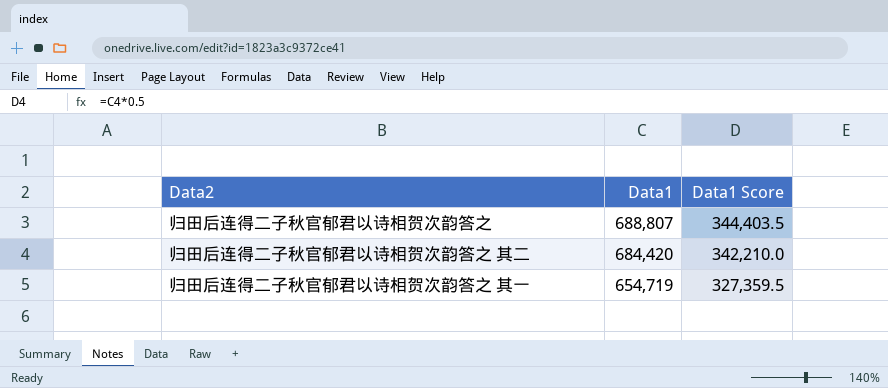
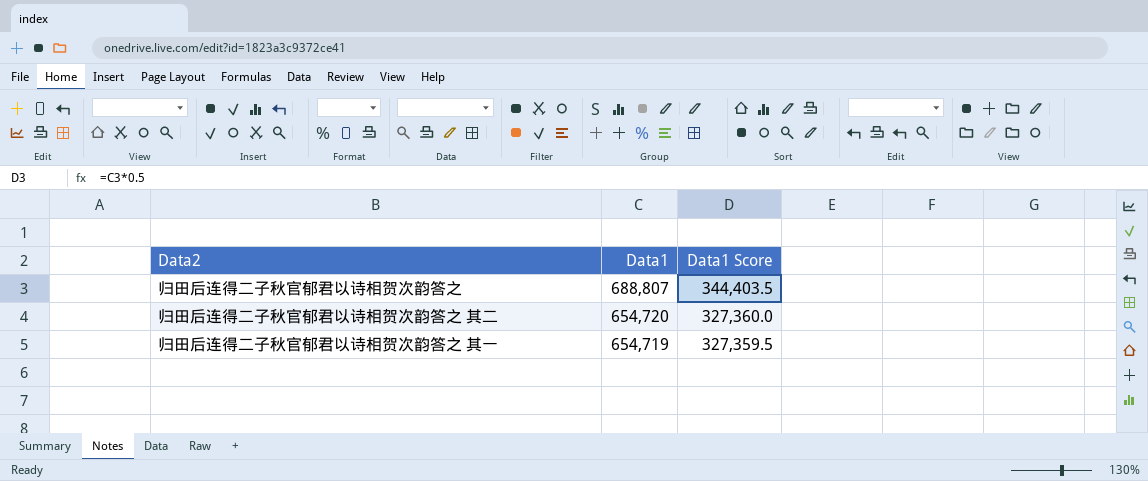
归田后连得二子秋官郁君以诗相贺次韵答之 其二 | Data1: 684,420 -> 654,720
归田后连得二子秋官郁君以诗相贺次韵答之 其二 | Data1 Score: 342,210.0 -> 327,360.0

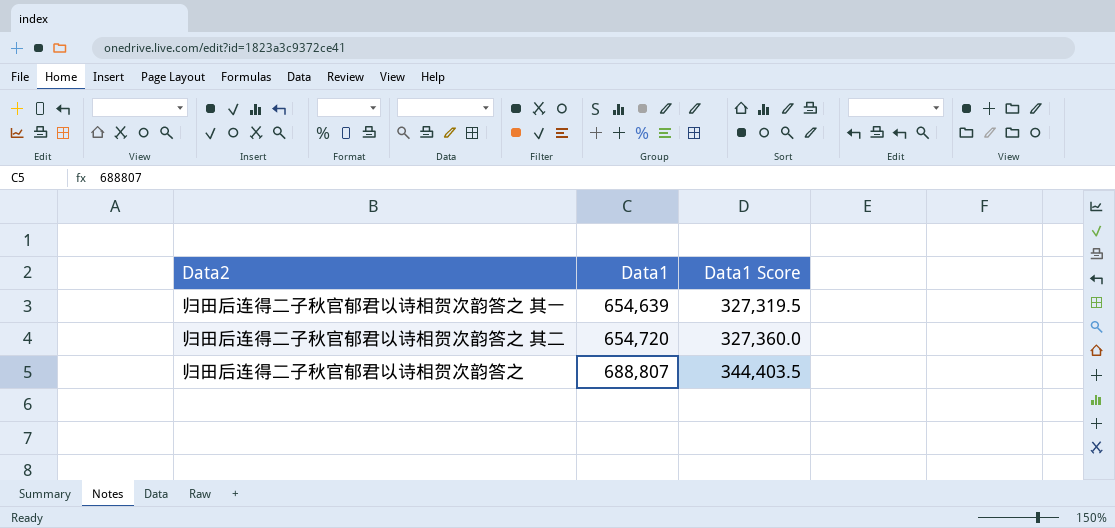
row order: Data1 descending -> Data1 ascending
归田后连得二子秋官郁君以诗相贺次韵答之 其一 | Data1: 654,719 -> 654,639
归田后连得二子秋官郁君以诗相贺次韵答之 其一 | Data1 Score: 327,359.5 -> 327,319.5

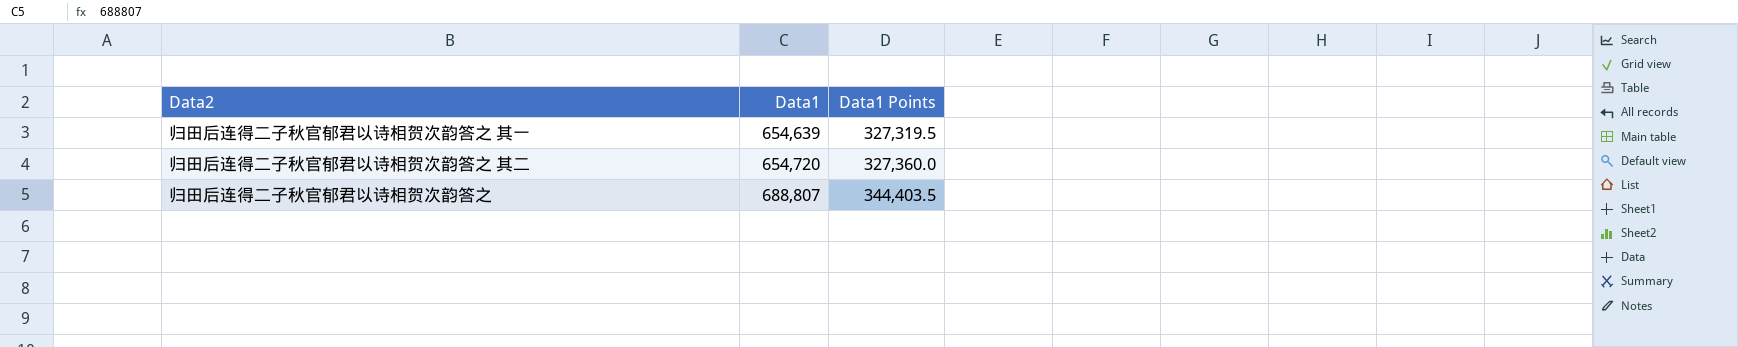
column name: Data1 Score -> Data1 Points

